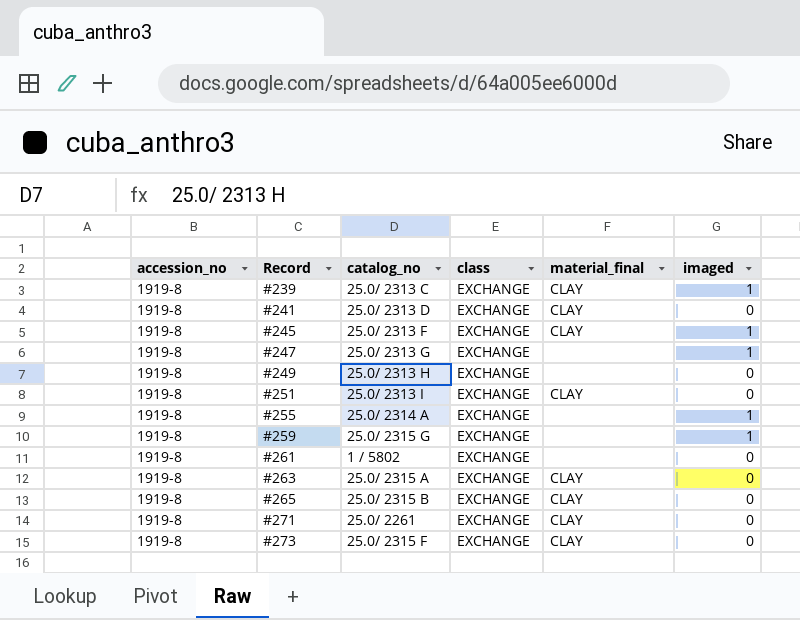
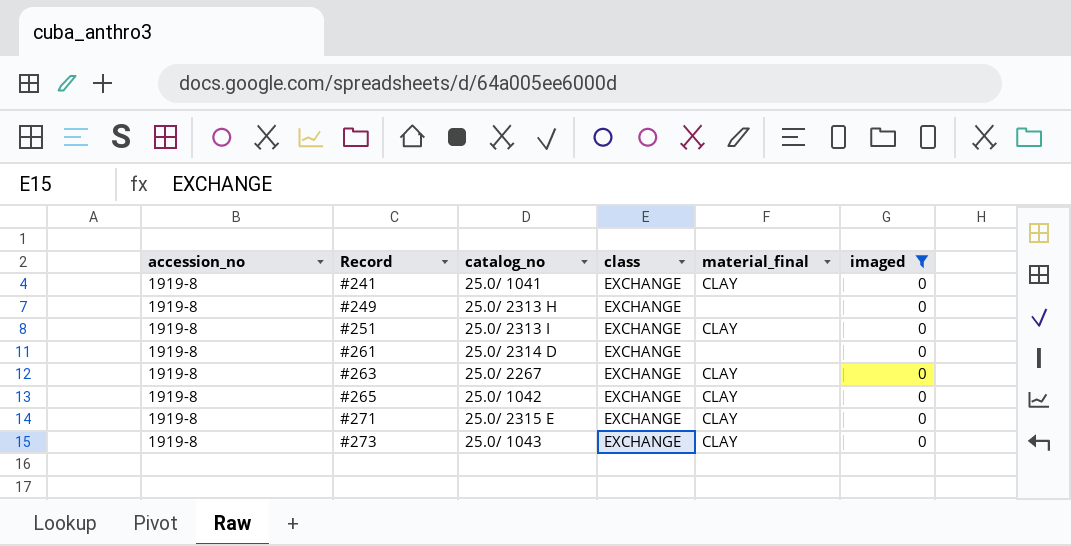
filter: none -> imaged = 0
#241 | catalog_no: 25.0/ 2313 D -> 25.0/ 1041
#261 | catalog_no: 1 / 5802 -> 25.0/ 2314 D
#263 | catalog_no: 25.0/ 2315 A -> 25.0/ 2267
#265 | catalog_no: 25.0/ 2315 B -> 25.0/ 1042
#271 | catalog_no: 25.0/ 2261 -> 25.0/ 2315 E
#273 | catalog_no: 25.0/ 2315 F -> 25.0/ 1043

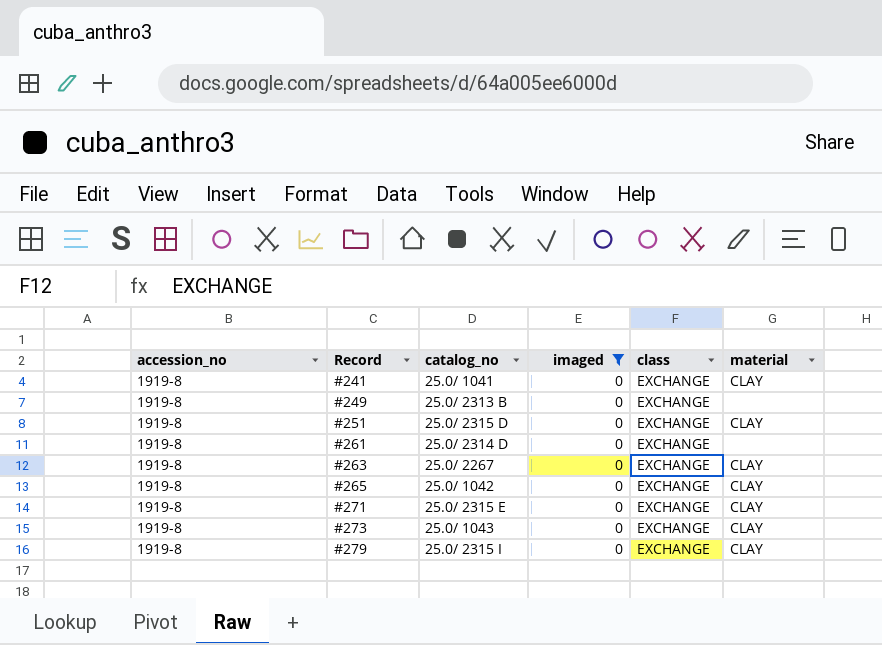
column imaged | position: 6 -> 4
column name: material_final -> material
#249 | catalog_no: 25.0/ 2313 H -> 25.0/ 2313 B
#251 | catalog_no: 25.0/ 2313 I -> 25.0/ 2315 D
row #279: none -> 1919-8 | 25.0/ 2315 I | 0 | EXCHANGE | CLAY

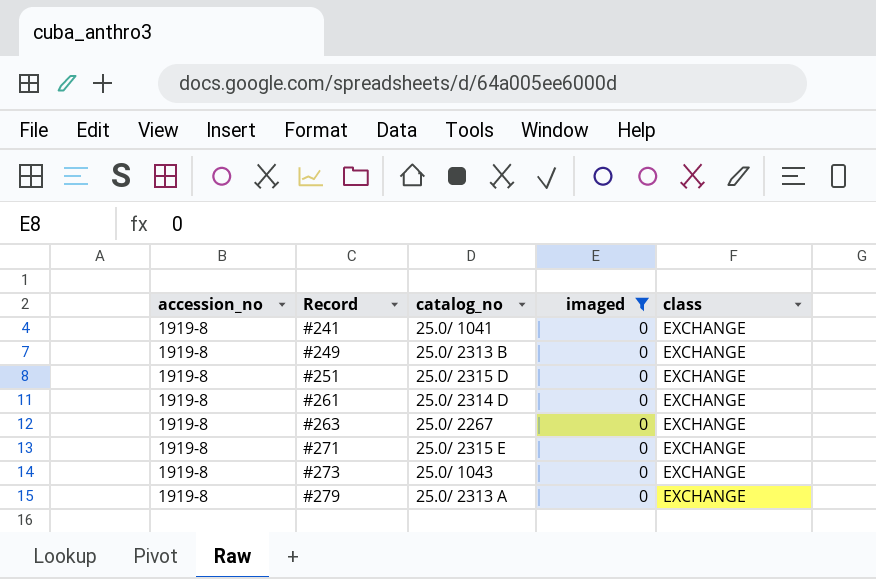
column material | position: 6 -> none
row #265: 1919-8 | 25.0/ 1042 | 0 | EXCHANGE | CLAY -> none
#279 | catalog_no: 25.0/ 2315 I -> 25.0/ 2313 A

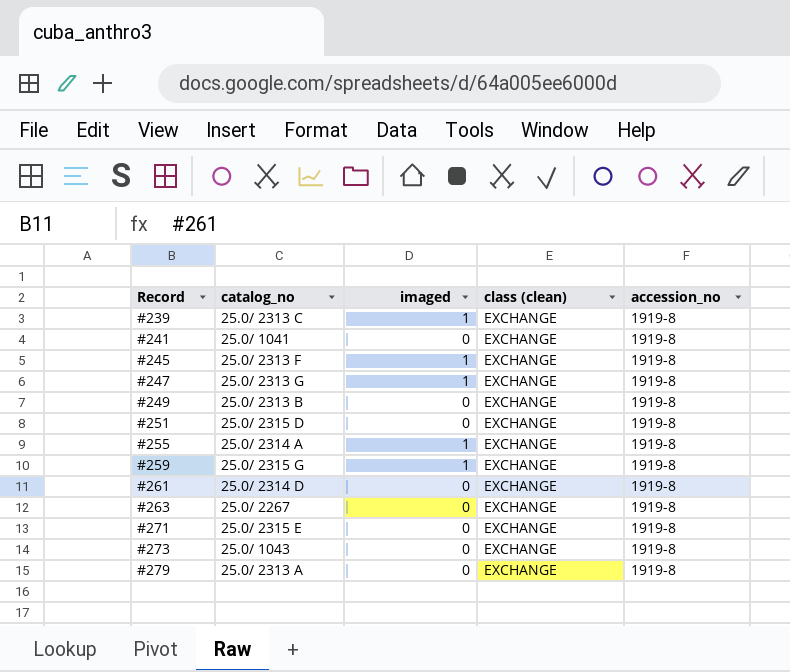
filter: imaged = 0 -> none
column name: class -> class (clean)
column accession_no | position: 1 -> 5

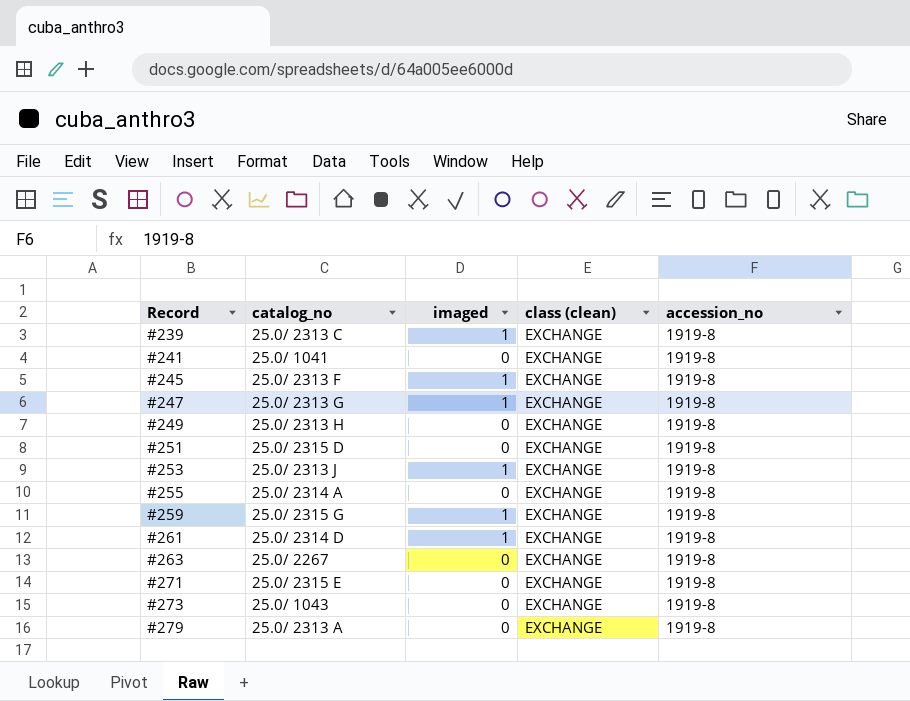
#249 | catalog_no: 25.0/ 2313 B -> 25.0/ 2313 H
row #253: none -> 25.0/ 2313 J | 1 | EXCHANGE | 1919-8
#255 | imaged: 1 -> 0
#261 | imaged: 0 -> 1

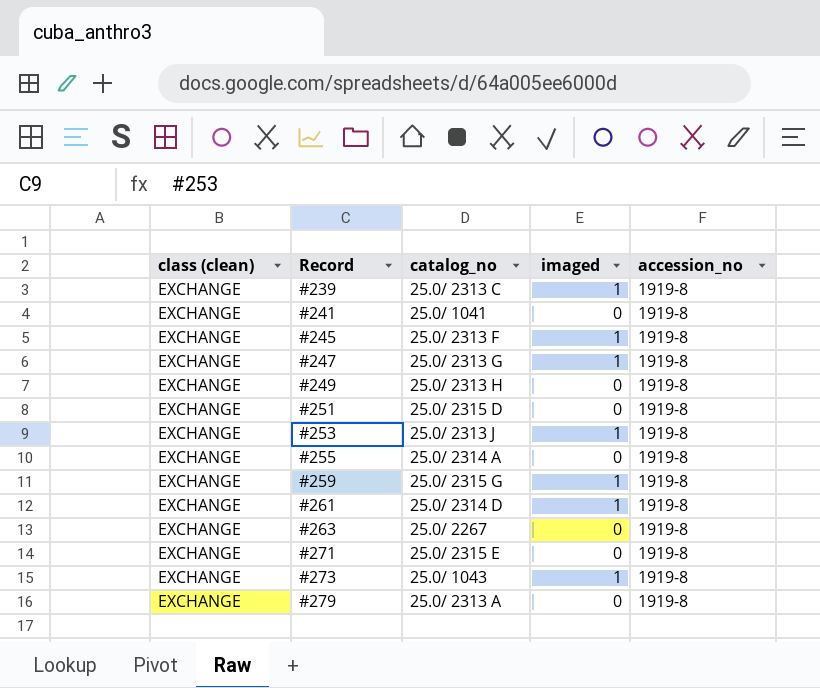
column class (clean) | position: 4 -> 1
#273 | imaged: 0 -> 1

